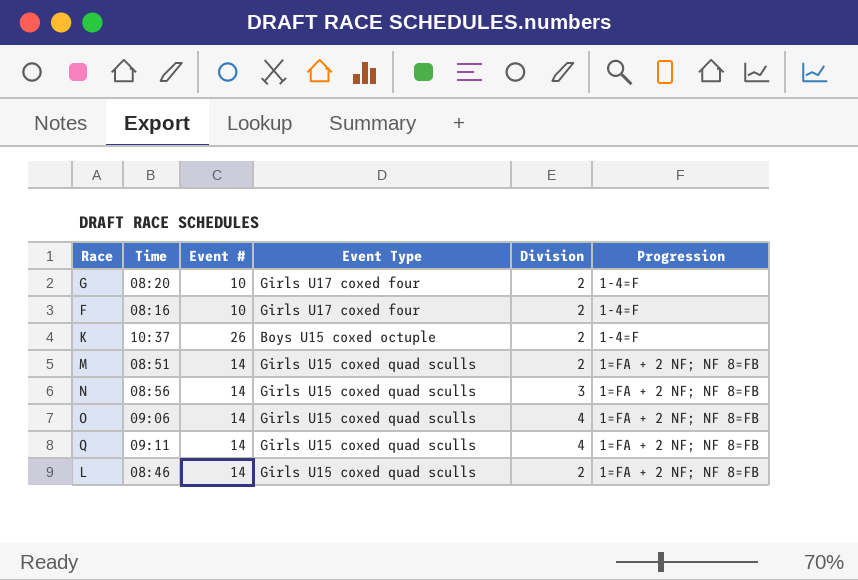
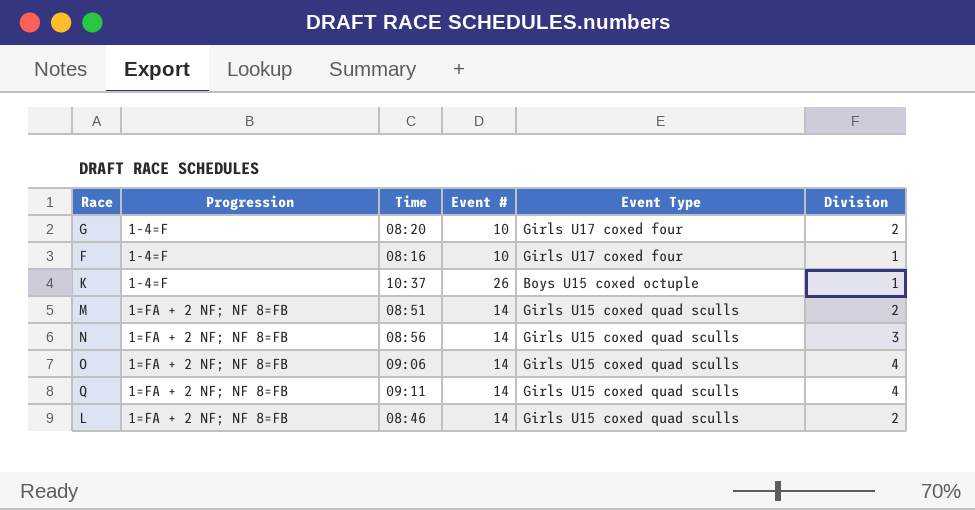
column Progression | position: 6 -> 2
F | Division: 2 -> 1
K | Division: 2 -> 1

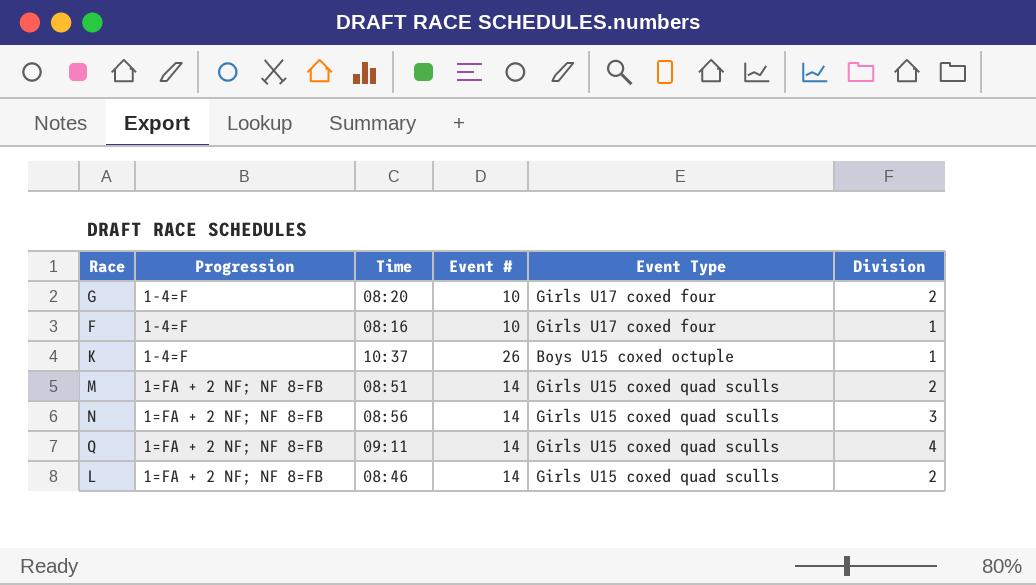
row O: 1=FA + 2 NF; NF 8=FB | 09:06 | 14 | Girls U15 coxed quad sculls | 4 -> none

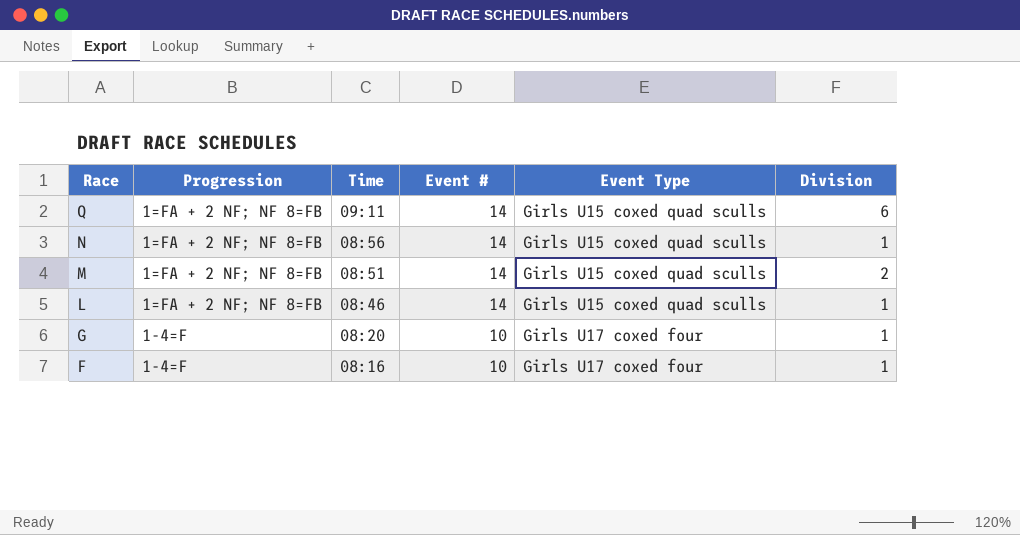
row order: Progression ascending -> Race descending
row K: 1-4=F | 10:37 | 26 | Boys U15 coxed octuple | 1 -> none
Q | Division: 4 -> 6
N | Division: 3 -> 1
L | Division: 2 -> 1
G | Division: 2 -> 1

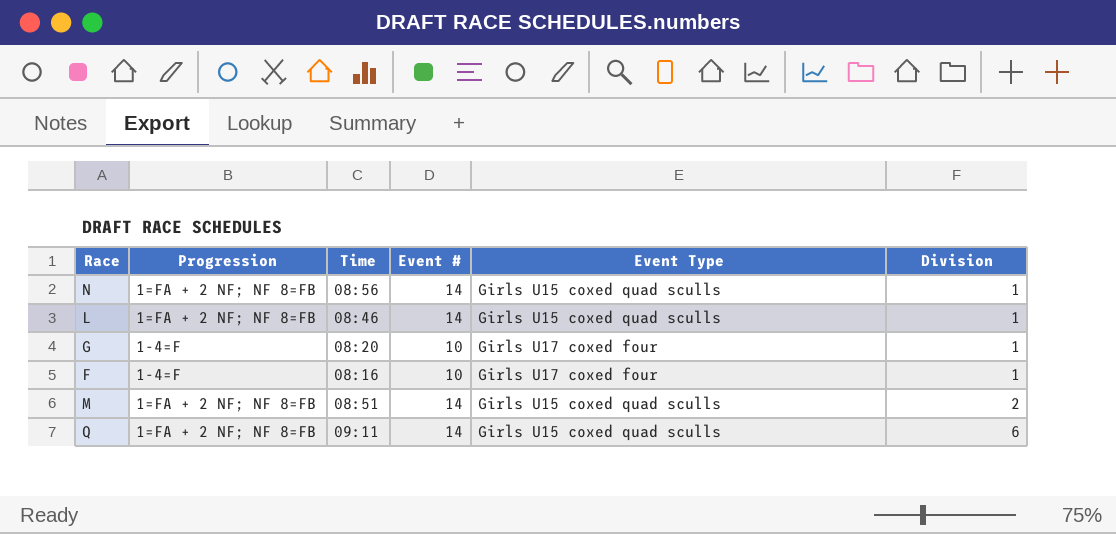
row order: Race descending -> Division ascending

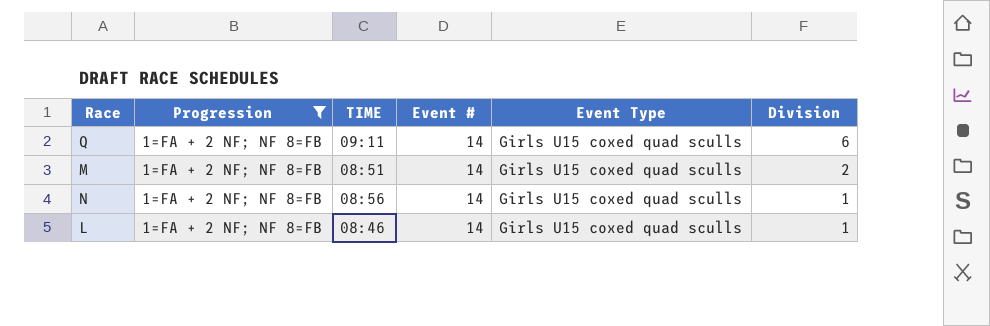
filter: none -> Progression = 1=FA + 2 NF; NF 8=FB
row order: Division ascending -> Division descending
column name: Time -> TIME

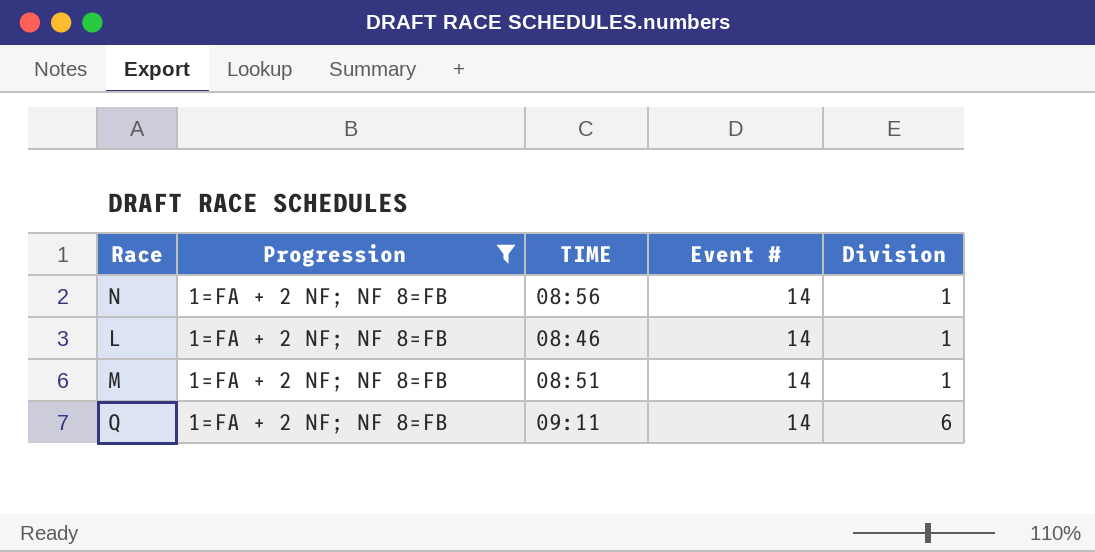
row order: Division descending -> Division ascending
column Event Type | position: 5 -> none
M | Division: 2 -> 1

